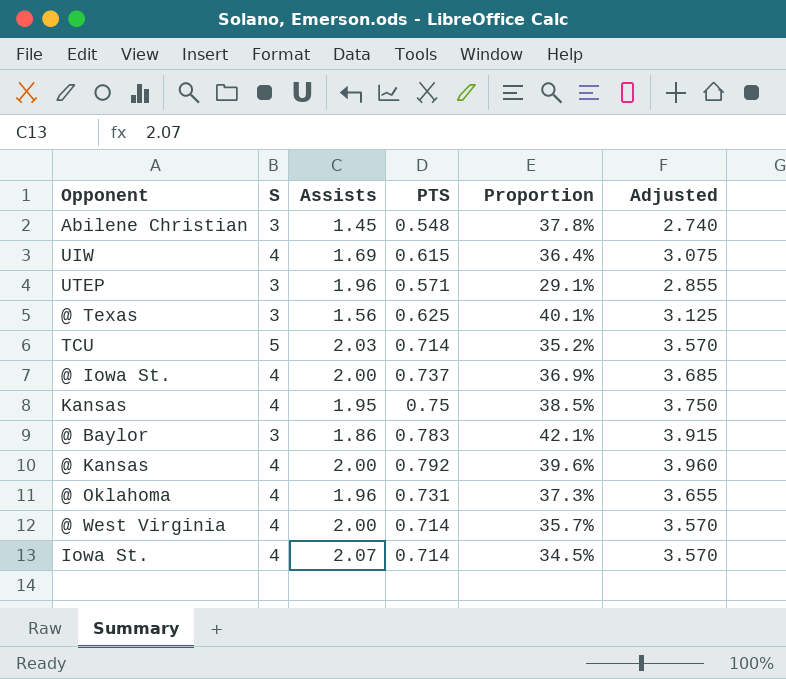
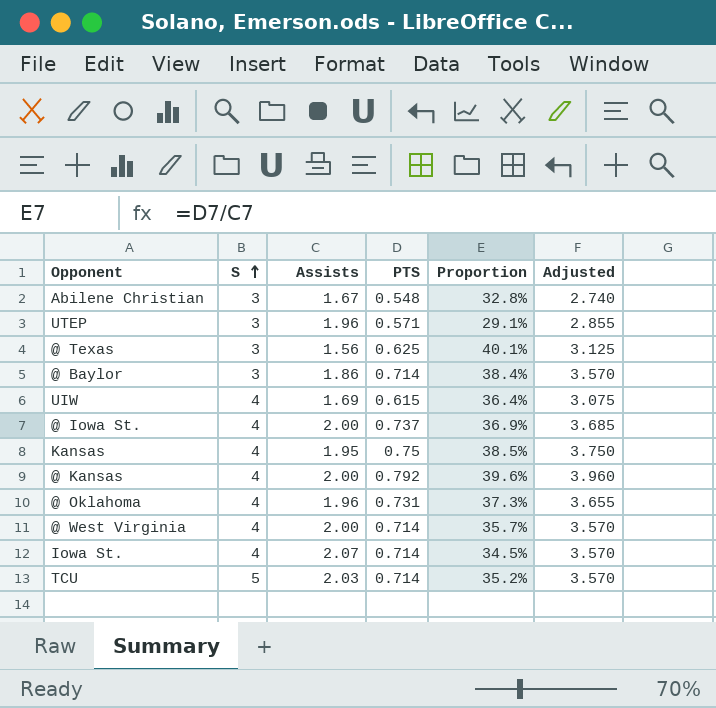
row order: none -> S ascending
Abilene Christian | Assists: 1.45 -> 1.67
Abilene Christian | Proportion: 37.8% -> 32.8%
@ Baylor | PTS: 0.783 -> 0.714
@ Baylor | Proportion: 42.1% -> 38.4%
@ Baylor | Adjusted: 3.915 -> 3.570

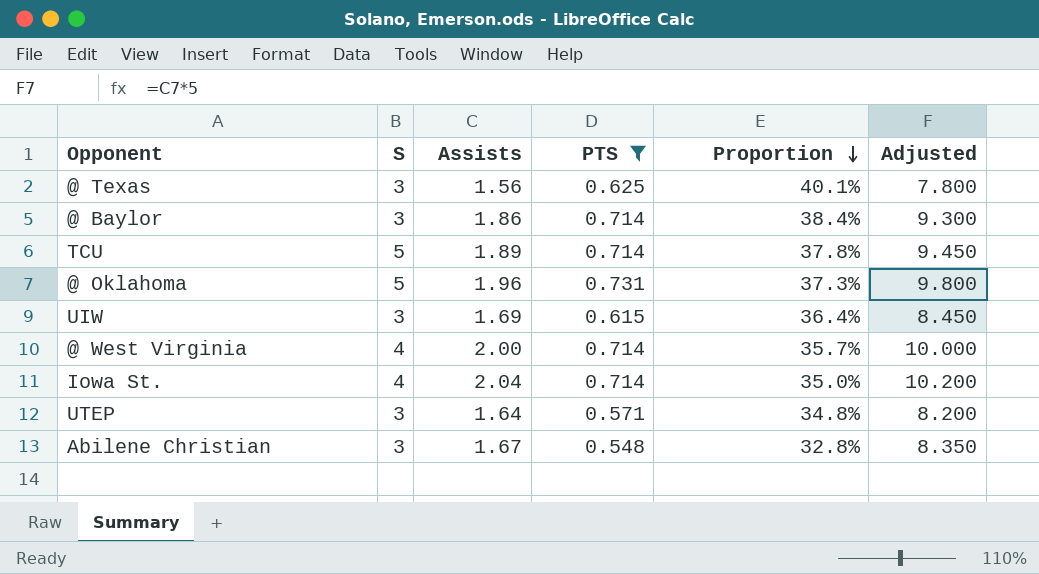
filter: none -> PTS <= 0.731
row order: S ascending -> Proportion descending
column Adjusted | formula: [PTS] * 5 -> [Assists] * 5
TCU | Assists: 2.03 -> 1.89
TCU | Proportion: 35.2% -> 37.8%
@ Oklahoma | S: 4 -> 5
UIW | S: 4 -> 3
Iowa St. | Assists: 2.07 -> 2.04
Iowa St. | Proportion: 34.5% -> 35.0%
UTEP | Assists: 1.96 -> 1.64
UTEP | Proportion: 29.1% -> 34.8%

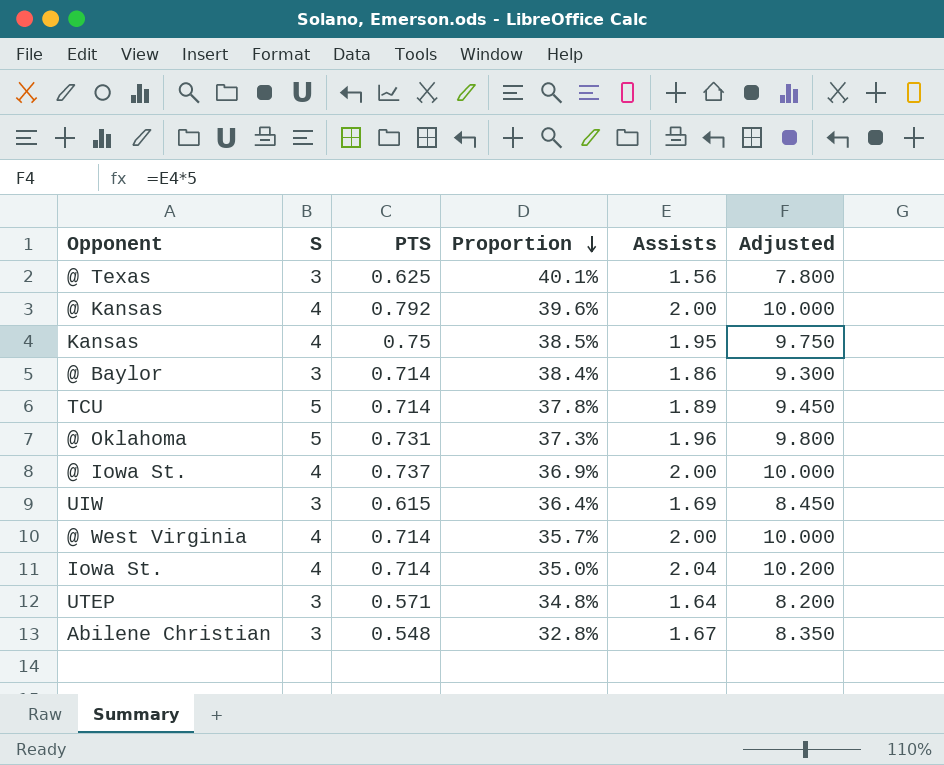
filter: PTS <= 0.731 -> none
column Assists | position: 3 -> 5

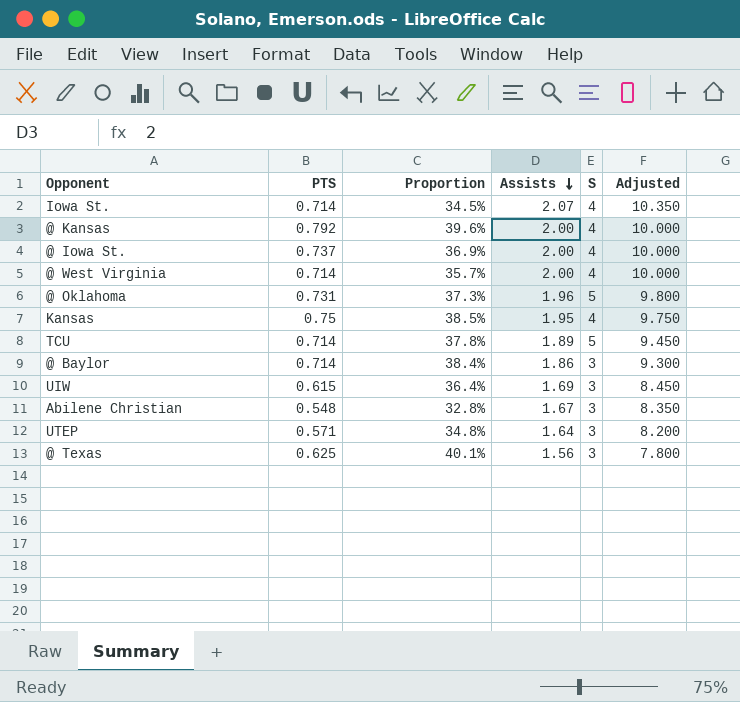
row order: Proportion descending -> Assists descending
column S | position: 2 -> 5
Iowa St. | Proportion: 35.0% -> 34.5%
Iowa St. | Assists: 2.04 -> 2.07
Iowa St. | Adjusted: 10.200 -> 10.350

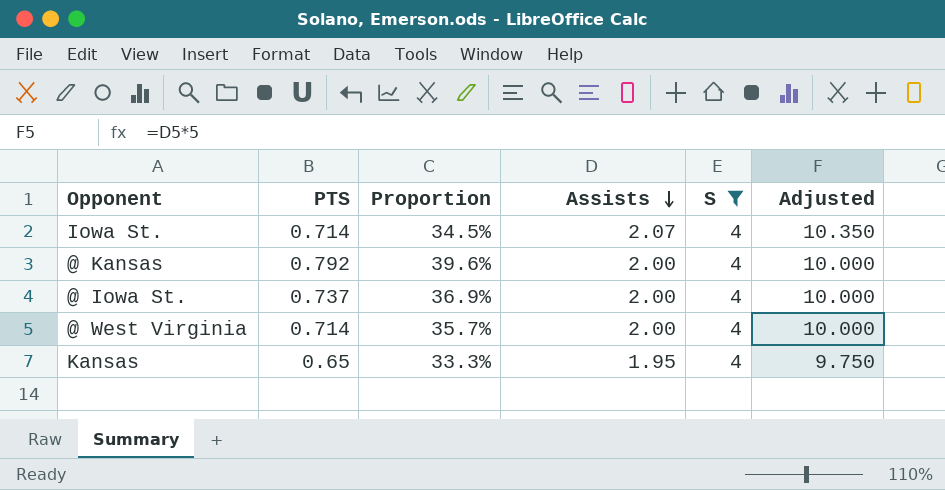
filter: none -> S = 4
Kansas | PTS: 0.75 -> 0.65
Kansas | Proportion: 38.5% -> 33.3%

